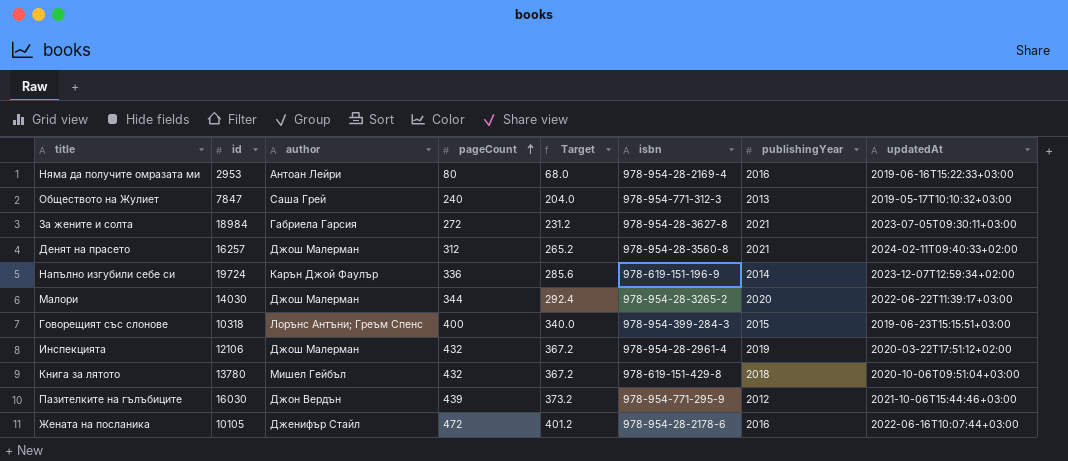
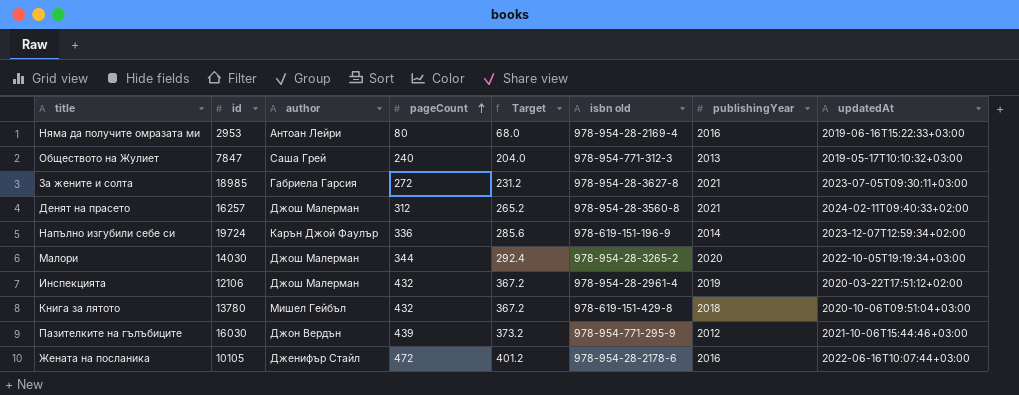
column name: isbn -> isbn old
row Говорещият със слонове: 10318 | Лорънс Антъни; Греъм Спенс | 400 | 340.0 | 978-954-399-284-3 | 2015 | 2019-06-23T15:15:51+03:00 -> none
За жените и солта | id: 18984 -> 18985
Малори | updatedAt: 2022-06-22T11:39:17+03:00 -> 2022-10-05T19:19:34+03:00

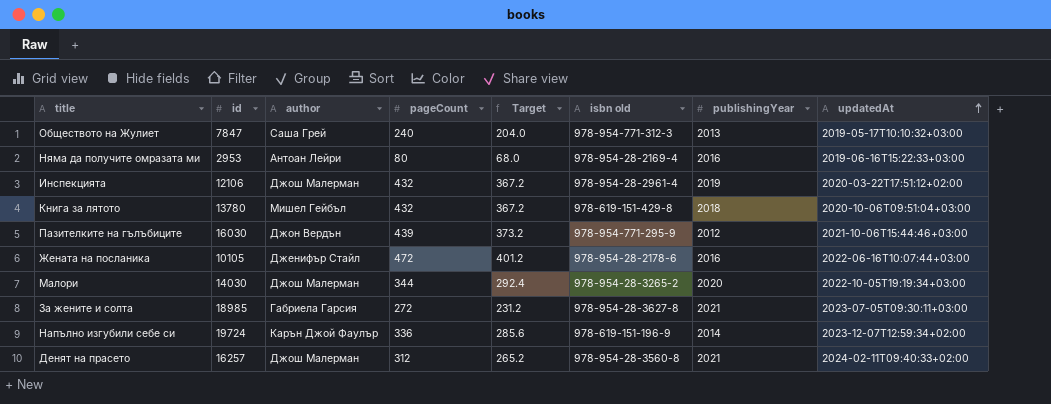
row order: pageCount ascending -> updatedAt ascending

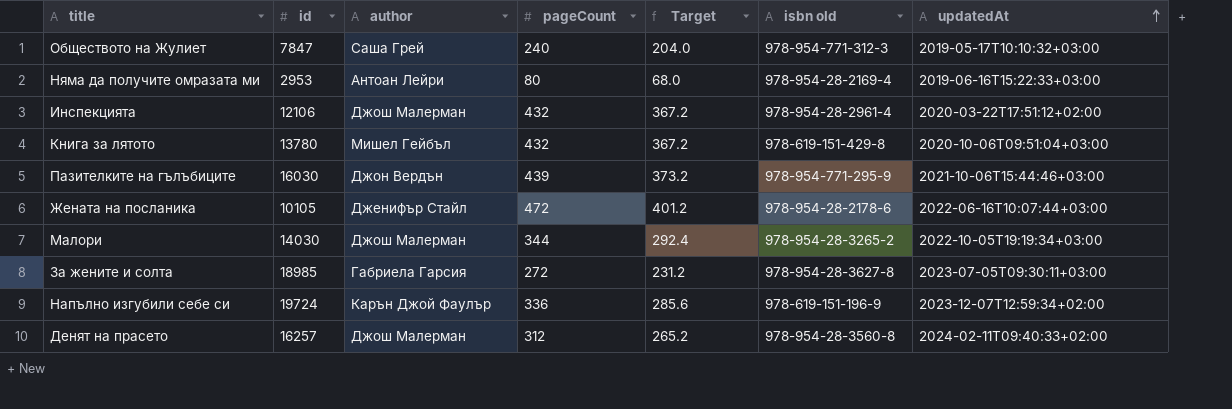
column publishingYear | position: 7 -> none

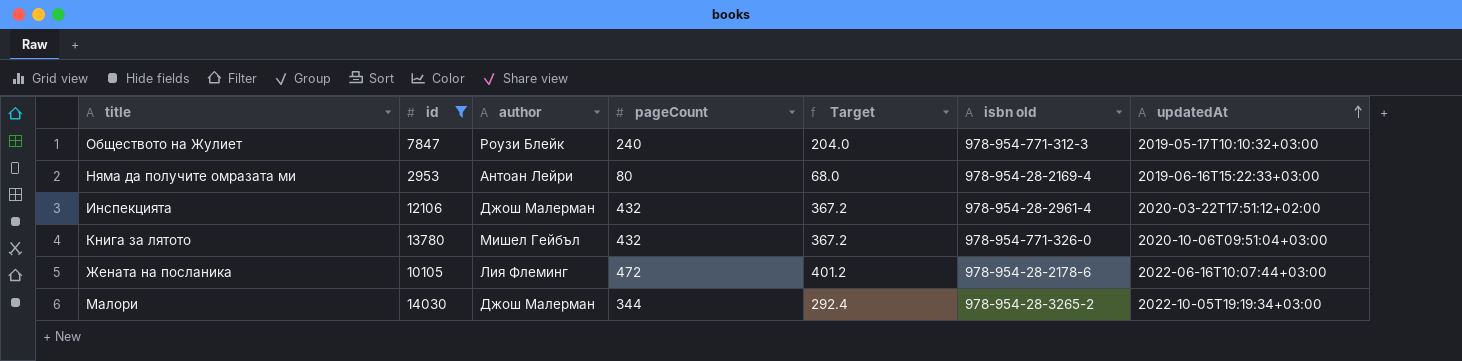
filter: none -> id <= 14030
Обществото на Жулиет | author: Саша Грей -> Роузи Блейк
Книга за лятото | isbn old: 978-619-151-429-8 -> 978-954-771-326-0
Жената на посланика | author: Дженифър Стайл -> Лия Флеминг

